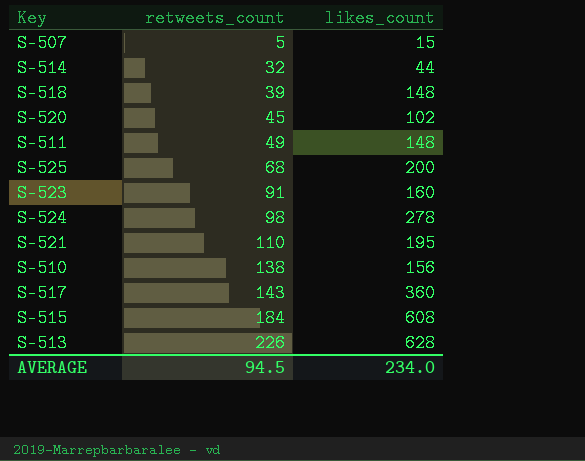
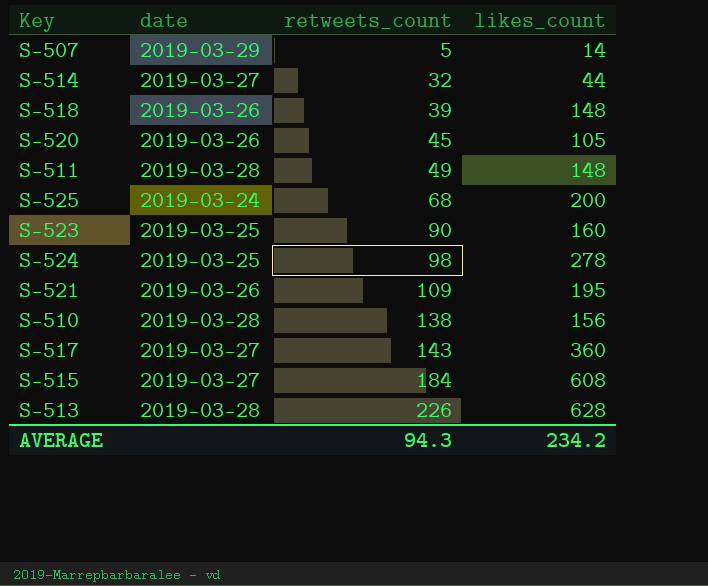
column date | position: none -> 2
S-507 | likes_count: 15 -> 14
S-520 | likes_count: 102 -> 105
S-523 | retweets_count: 91 -> 90
S-521 | retweets_count: 110 -> 109
AVERAGE | retweets_count: 94.5 -> 94.3
AVERAGE | likes_count: 234.0 -> 234.2

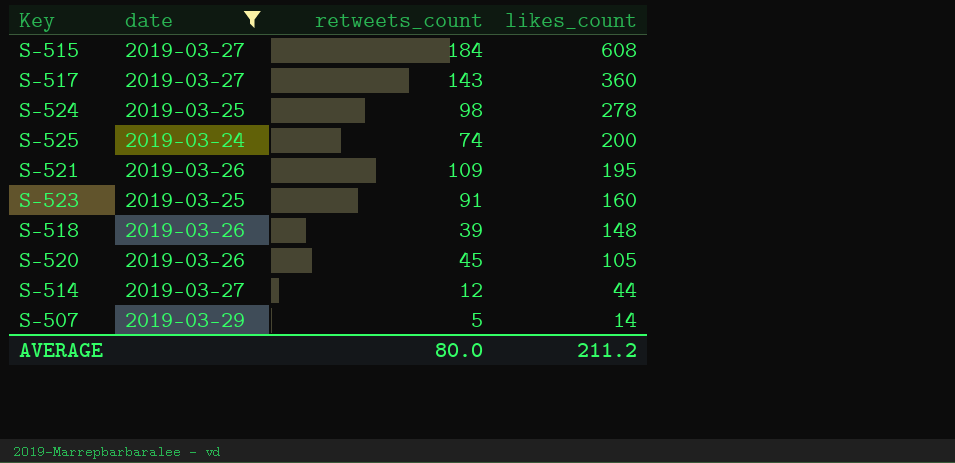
filter: none -> date != 2019-03-28
row order: retweets_count ascending -> likes_count descending
S-525 | retweets_count: 68 -> 74
S-523 | retweets_count: 90 -> 91
S-514 | retweets_count: 32 -> 12
AVERAGE | retweets_count: 94.3 -> 80.0
AVERAGE | likes_count: 234.2 -> 211.2

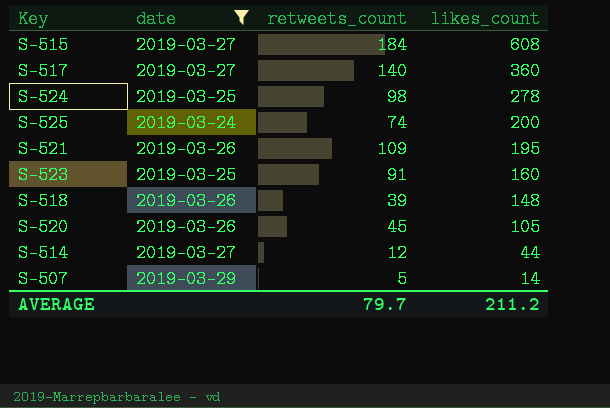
S-517 | retweets_count: 143 -> 140
AVERAGE | retweets_count: 80.0 -> 79.7

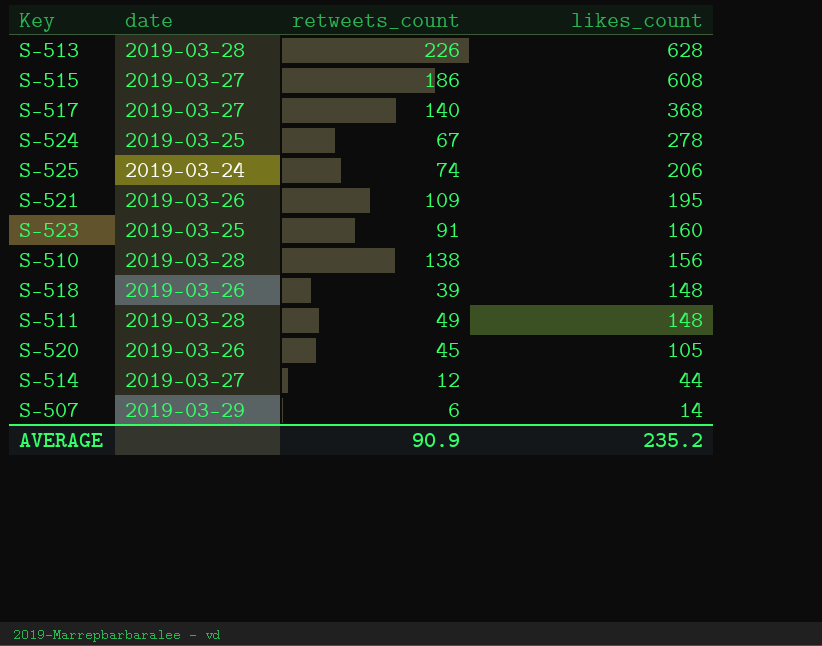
filter: date != 2019-03-28 -> none
S-515 | retweets_count: 184 -> 186
S-517 | likes_count: 360 -> 368
S-524 | retweets_count: 98 -> 67
S-525 | likes_count: 200 -> 206
S-507 | retweets_count: 5 -> 6
AVERAGE | retweets_count: 79.7 -> 90.9
AVERAGE | likes_count: 211.2 -> 235.2

